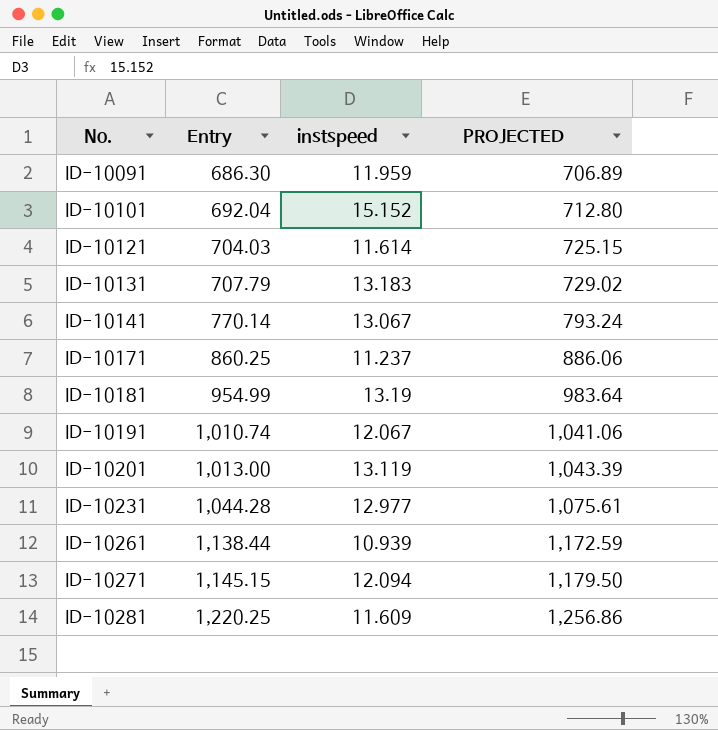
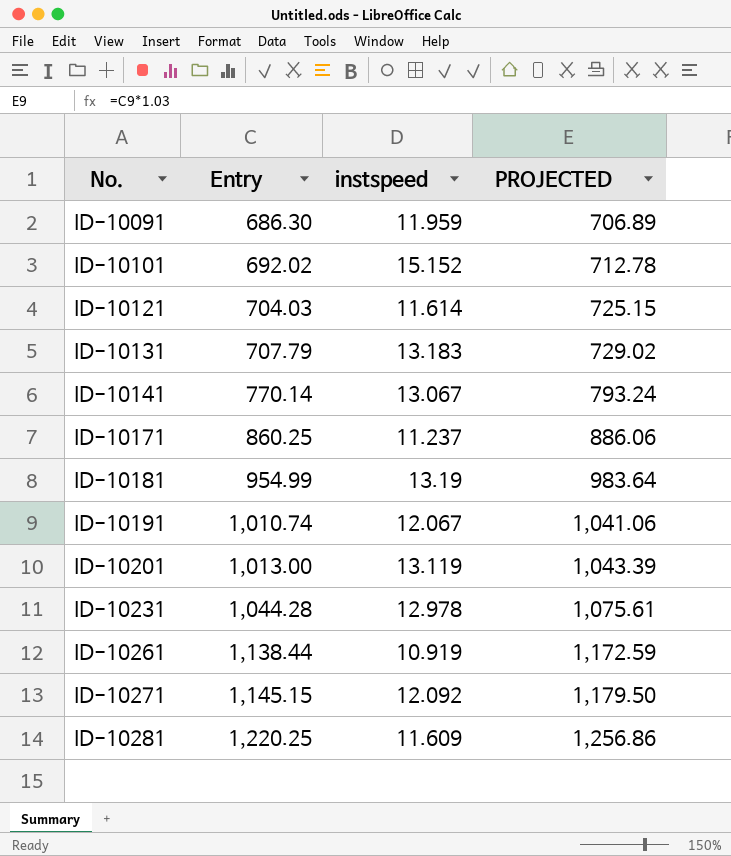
ID-10101 | Entry: 692.04 -> 692.02
ID-10101 | PROJECTED: 712.80 -> 712.78
ID-10231 | instspeed: 12.977 -> 12.978
ID-10261 | instspeed: 10.939 -> 10.919
ID-10271 | instspeed: 12.094 -> 12.092

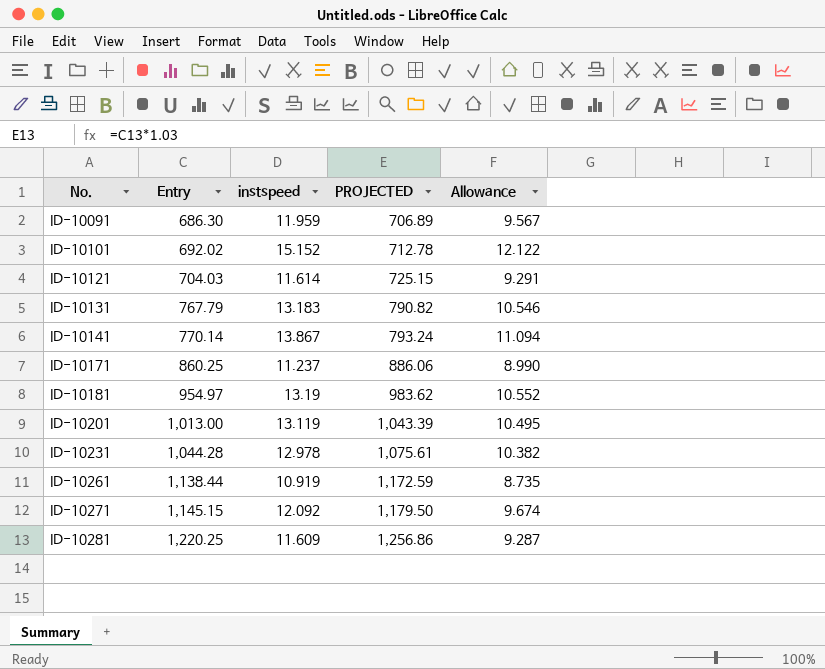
column Allowance | formula: none -> [instspeed] * 0.8
row ID-10191: 1,010.74 | 12.067 | 1,041.06 -> none
ID-10131 | Entry: 707.79 -> 767.79
ID-10131 | PROJECTED: 729.02 -> 790.82
ID-10141 | instspeed: 13.067 -> 13.867
ID-10181 | Entry: 954.99 -> 954.97
ID-10181 | PROJECTED: 983.64 -> 983.62

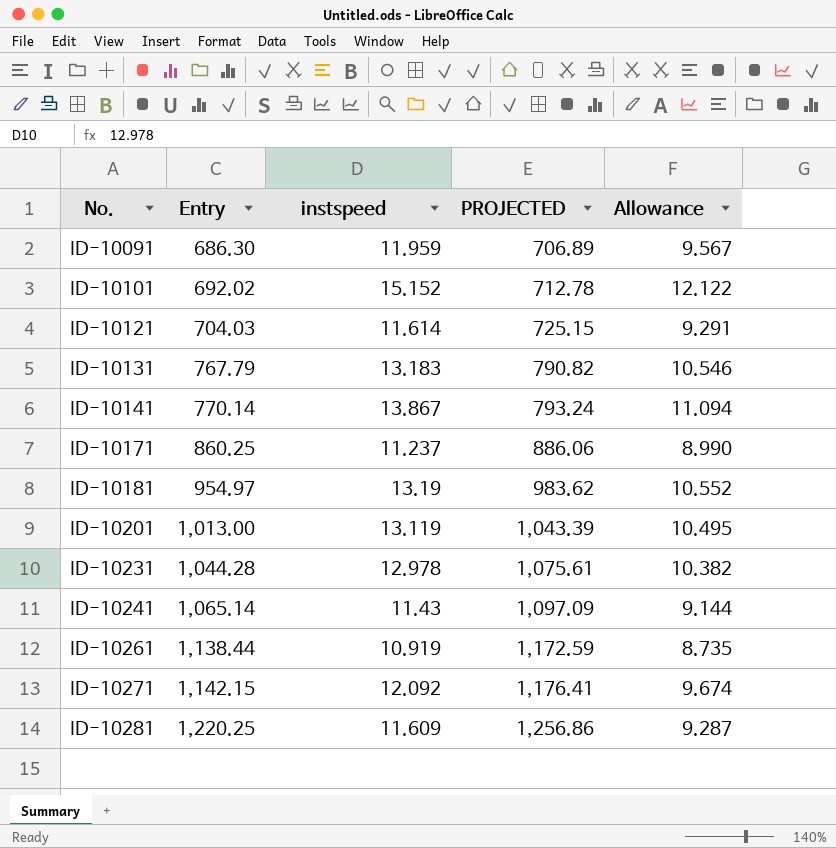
row ID-10241: none -> 1,065.14 | 11.43 | 1,097.09 | 9.144
ID-10271 | Entry: 1,145.15 -> 1,142.15
ID-10271 | PROJECTED: 1,179.50 -> 1,176.41

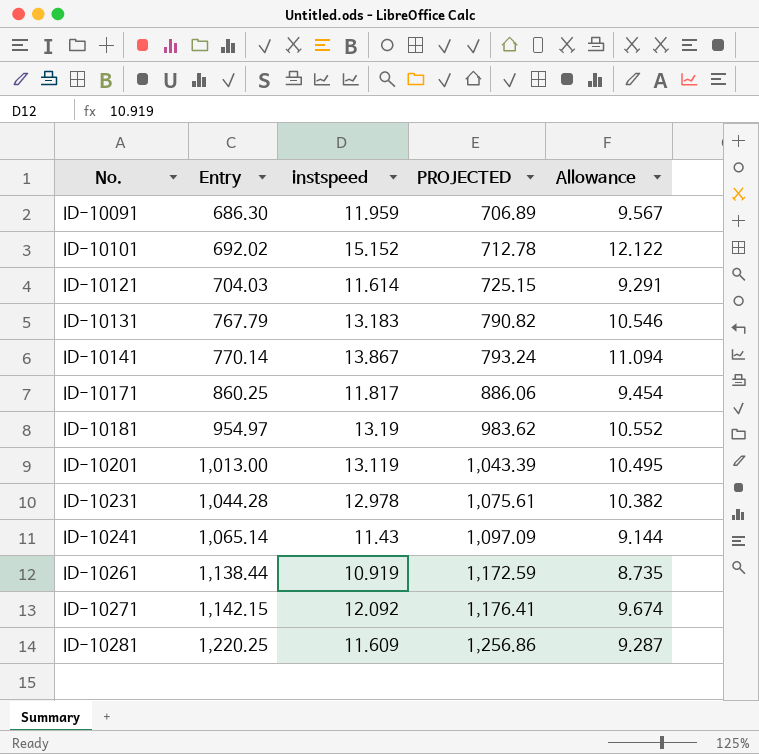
ID-10171 | instspeed: 11.237 -> 11.817
ID-10171 | Allowance: 8.990 -> 9.454

